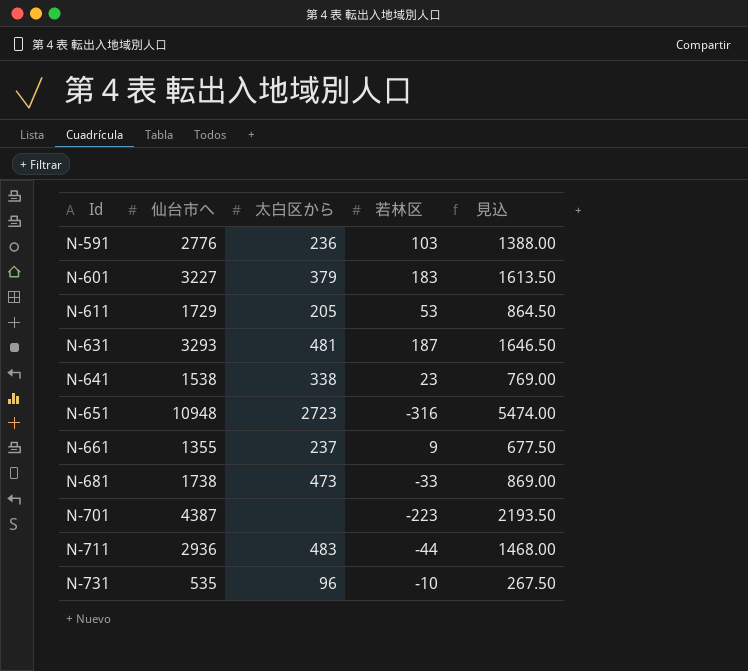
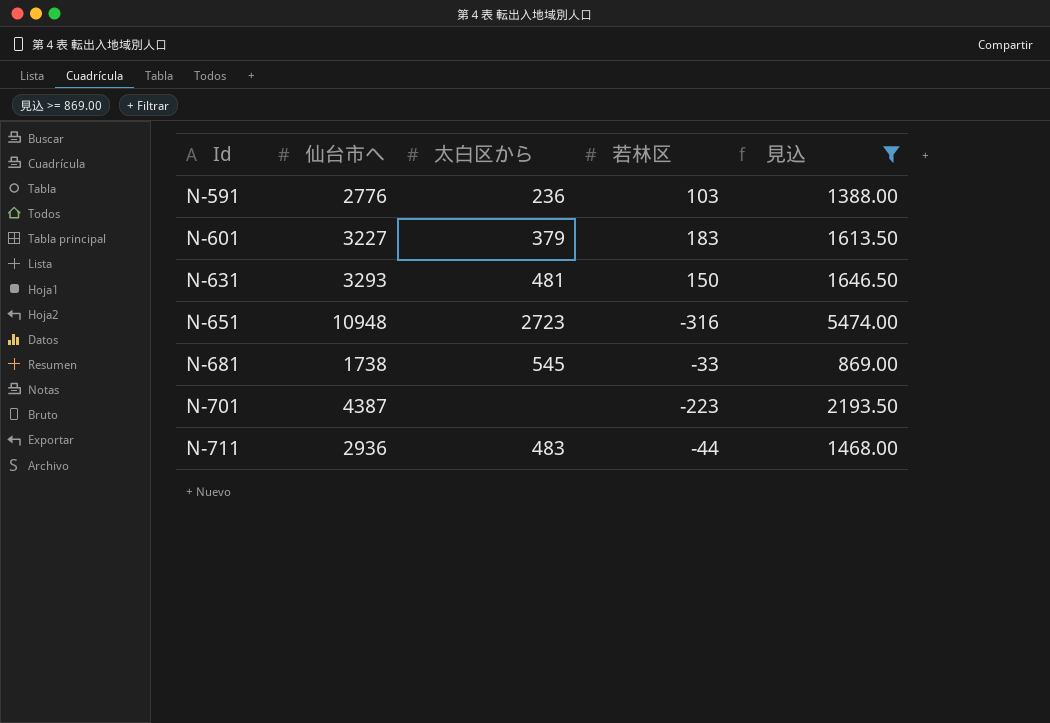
filter: none -> 見込 >= 869.00
N-631 | 若林区: 187 -> 150
N-681 | 太白区から: 473 -> 545

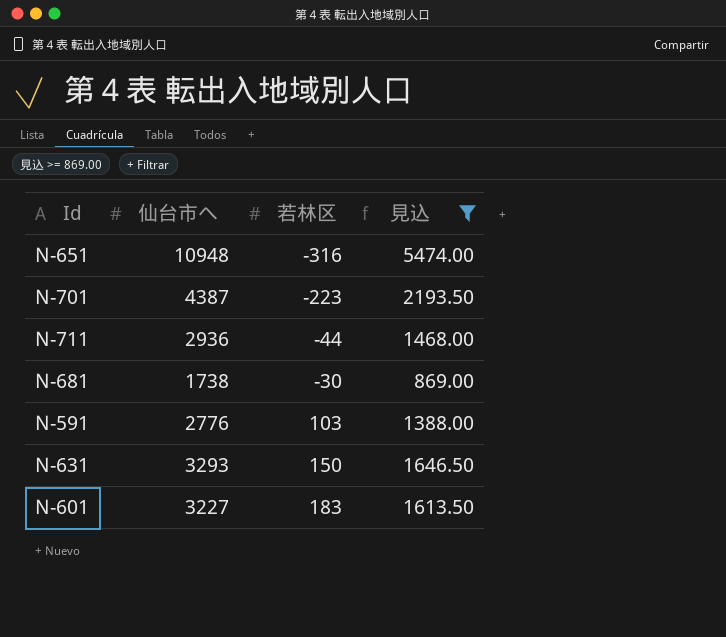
row order: Id ascending -> 若林区 ascending
column 太白区から | position: 3 -> none
N-681 | 若林区: -33 -> -30

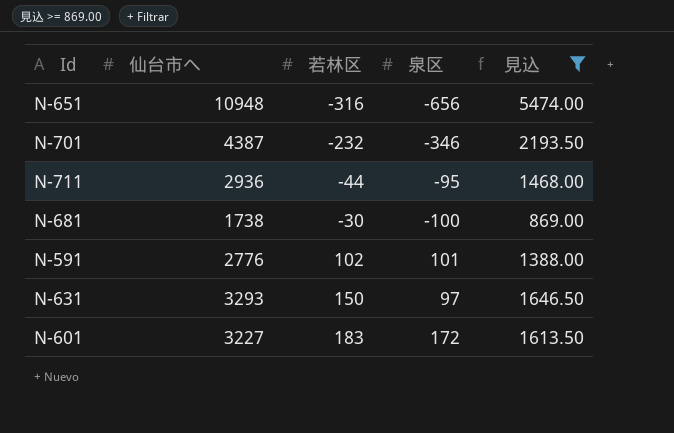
column 泉区 | position: none -> 4
N-701 | 若林区: -223 -> -232
N-591 | 若林区: 103 -> 102

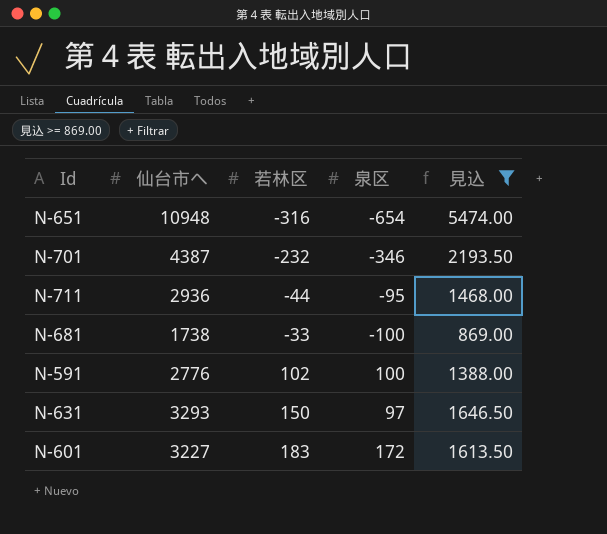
N-651 | 泉区: -656 -> -654
N-681 | 若林区: -30 -> -33
N-591 | 泉区: 101 -> 100

